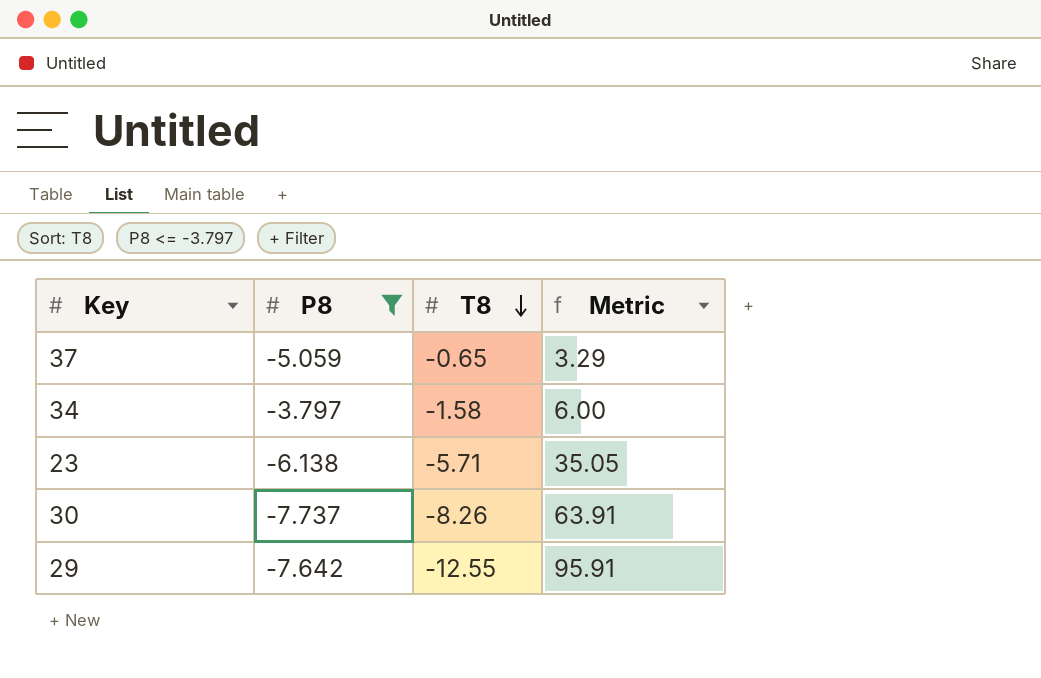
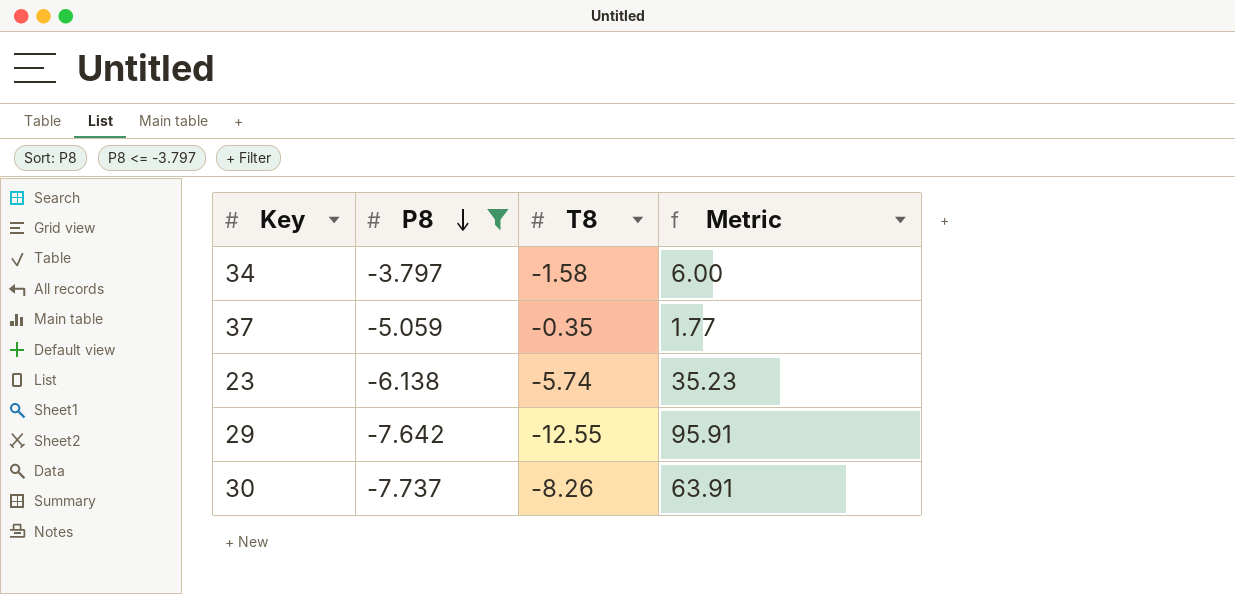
row order: T8 descending -> P8 descending
37 | T8: -0.65 -> -0.35
37 | Metric: 3.29 -> 1.77
23 | T8: -5.71 -> -5.74
23 | Metric: 35.05 -> 35.23

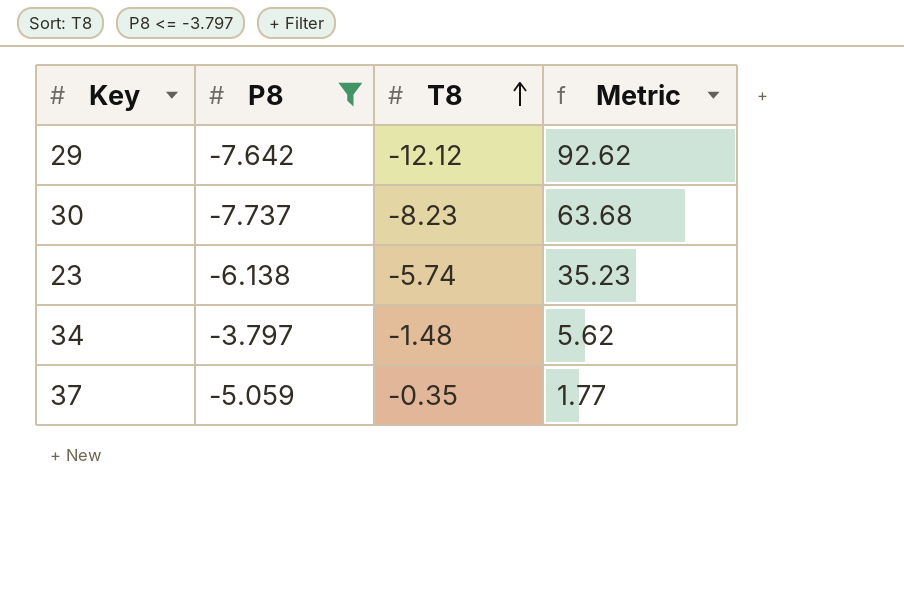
row order: P8 descending -> T8 ascending
29 | T8: -12.55 -> -12.12
29 | Metric: 95.91 -> 92.62
30 | T8: -8.26 -> -8.23
30 | Metric: 63.91 -> 63.68
34 | T8: -1.58 -> -1.48
34 | Metric: 6.00 -> 5.62

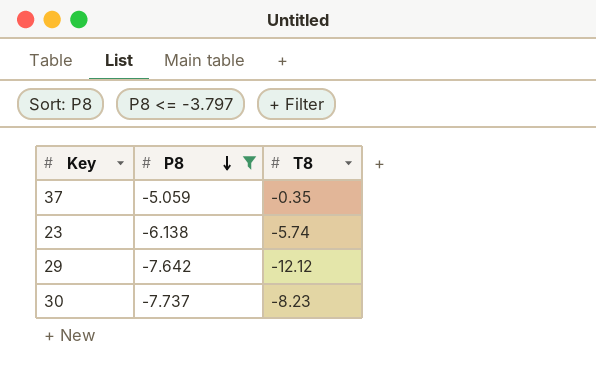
row order: T8 ascending -> P8 descending
column Metric | formula: [P8] * [T8] -> none
row 34: -3.797 | -1.48 | 5.62 -> none

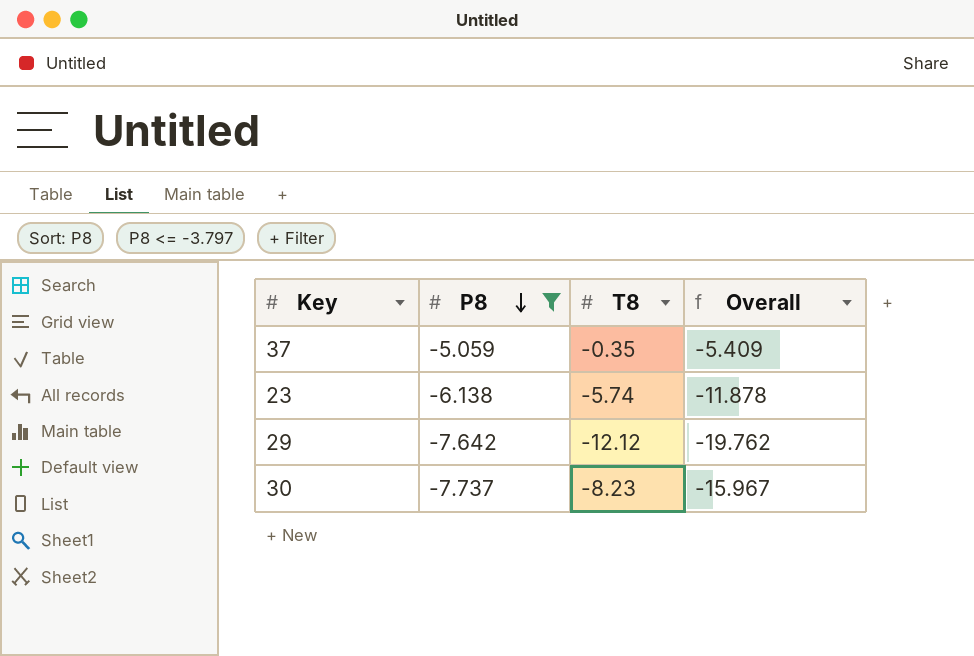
column Overall | formula: none -> [P8] + [T8]

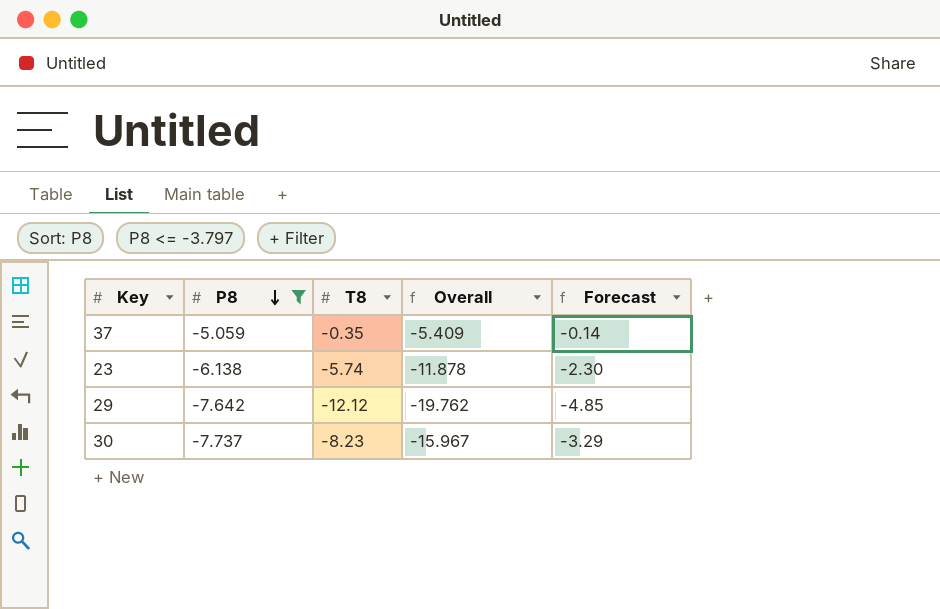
column Forecast | formula: none -> [T8] * 0.4

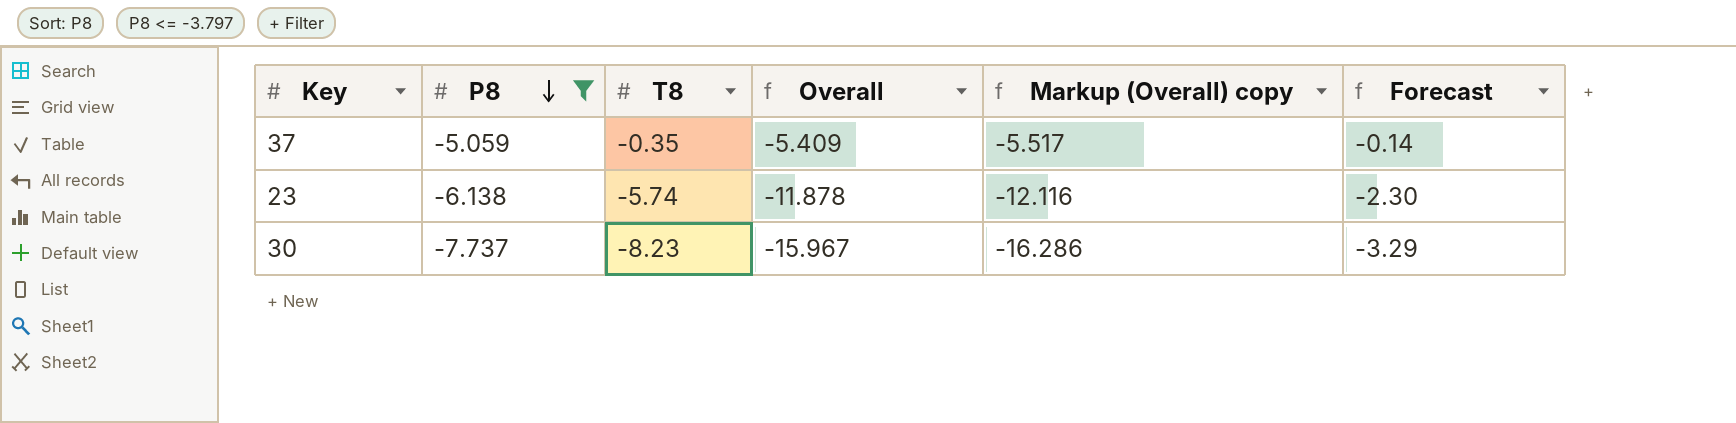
column Markup (Overall) copy | formula: none -> [Overall] * 1.02
row 29: -7.642 | -12.12 | -19.762 | -4.85 -> none

